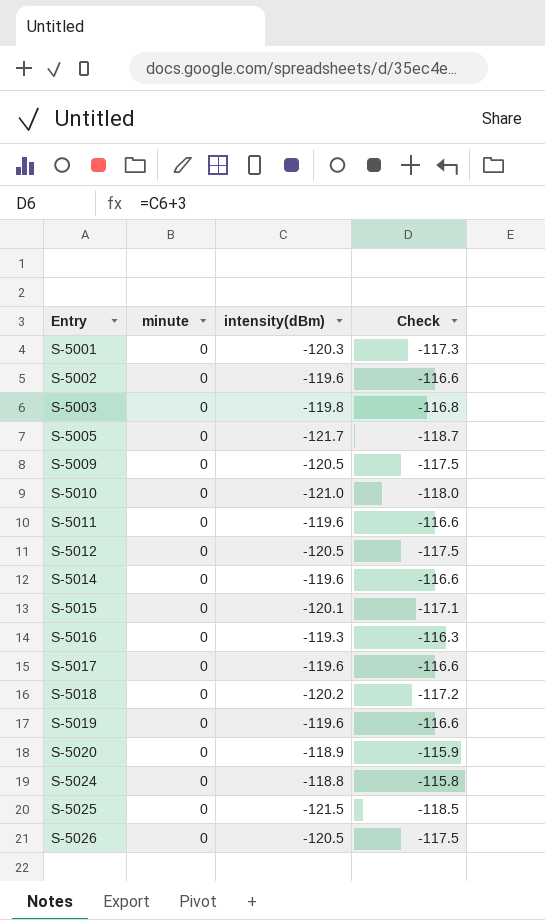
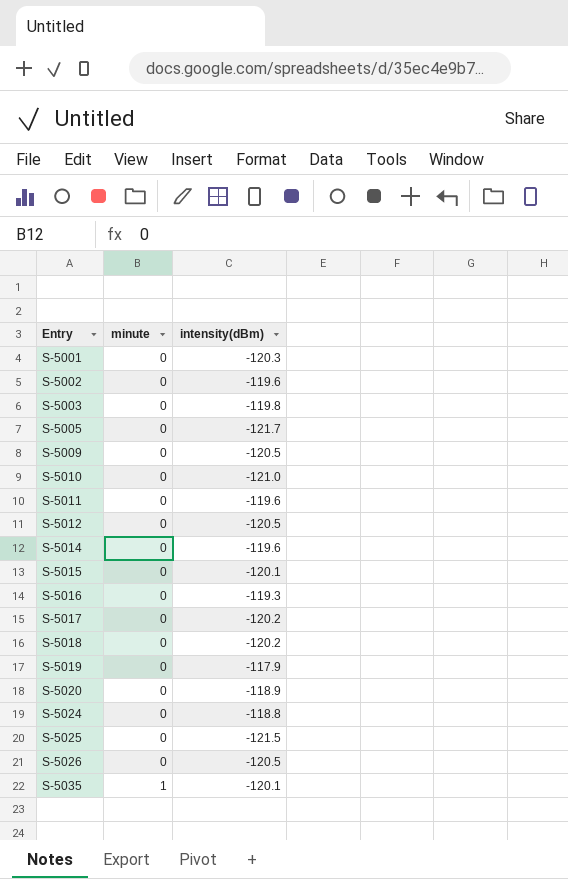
column Check | formula: [intensity(dBm)] + 3 -> none
S-5017 | intensity(dBm): -119.6 -> -120.2
S-5019 | intensity(dBm): -119.6 -> -117.9
row S-5035: none -> 1 | -120.1

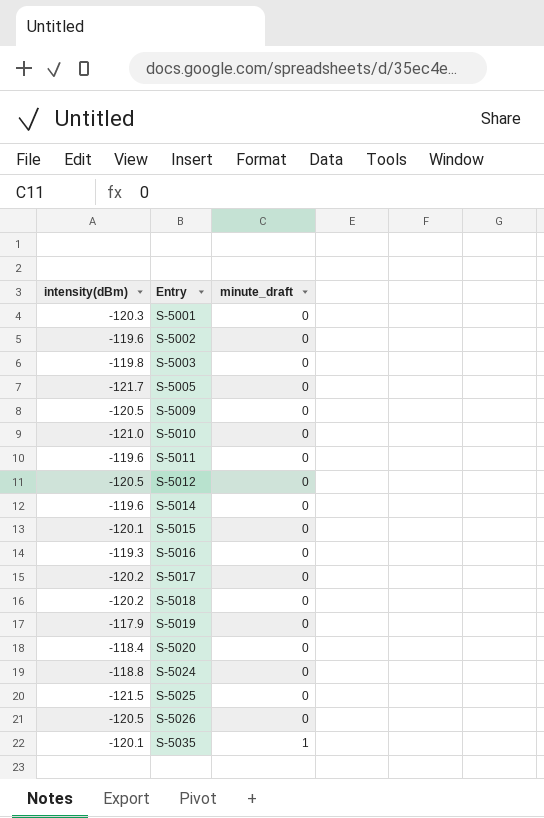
column intensity(dBm) | position: 3 -> 1
column name: minute -> minute_draft
S-5020 | intensity(dBm): -118.9 -> -118.4

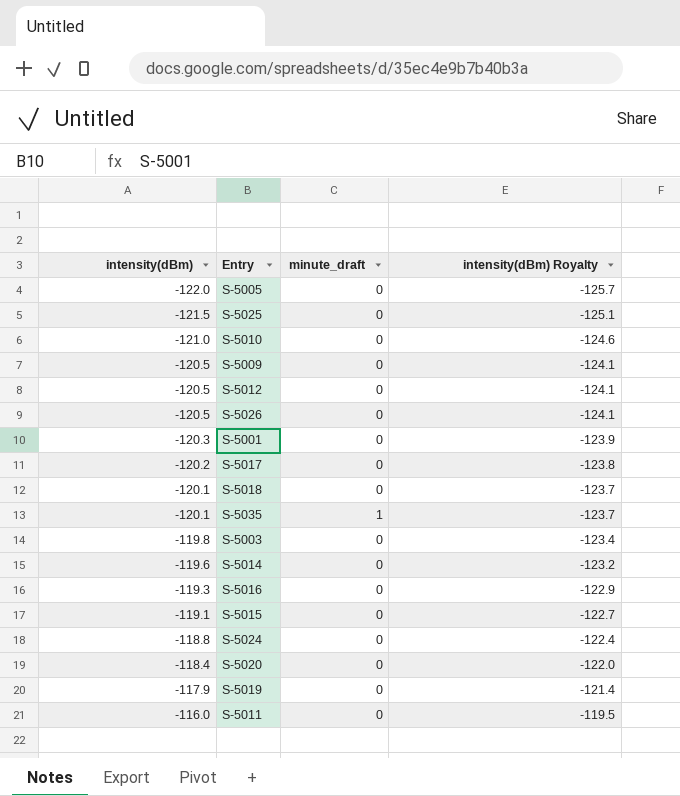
row order: Entry ascending -> intensity(dBm) ascending
column intensity(dBm) Royalty | formula: none -> [intensity(dBm)] * 1.03
row S-5002: -119.6 | 0 -> none
S-5005 | intensity(dBm): -121.7 -> -122.0
S-5018 | intensity(dBm): -120.2 -> -120.1
S-5015 | intensity(dBm): -120.1 -> -119.1
S-5011 | intensity(dBm): -119.6 -> -116.0

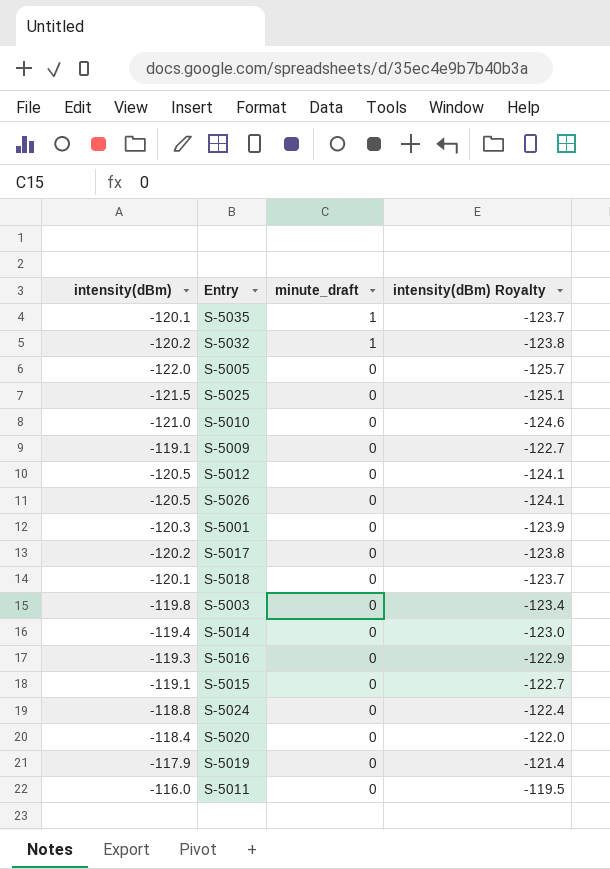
row order: intensity(dBm) ascending -> minute_draft descending
row S-5032: none -> -120.2 | 1 | -123.8
S-5009 | intensity(dBm): -120.5 -> -119.1
S-5009 | intensity(dBm) Royalty: -124.1 -> -122.7
S-5014 | intensity(dBm): -119.6 -> -119.4
S-5014 | intensity(dBm) Royalty: -123.2 -> -123.0

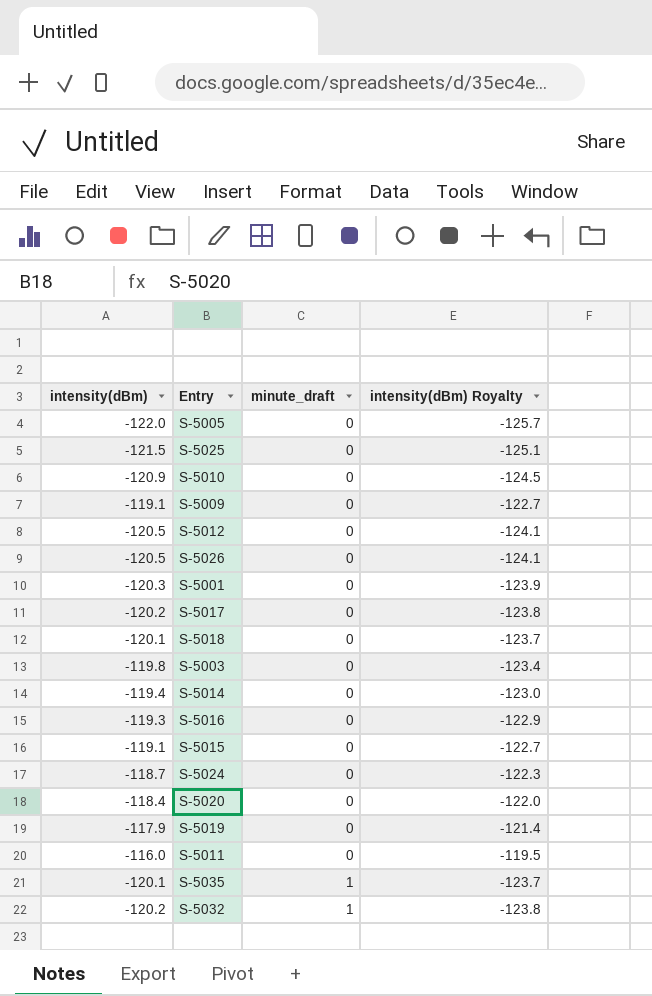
row order: minute_draft descending -> minute_draft ascending
S-5010 | intensity(dBm): -121.0 -> -120.9
S-5010 | intensity(dBm) Royalty: -124.6 -> -124.5
S-5024 | intensity(dBm): -118.8 -> -118.7
S-5024 | intensity(dBm) Royalty: -122.4 -> -122.3

